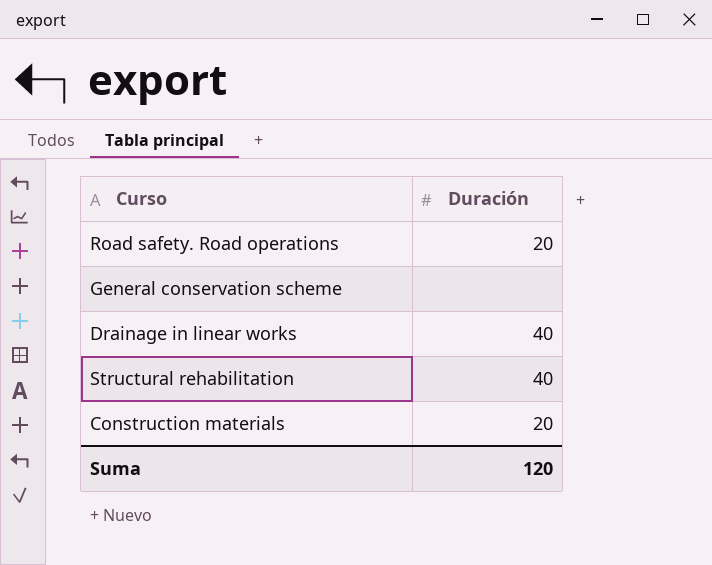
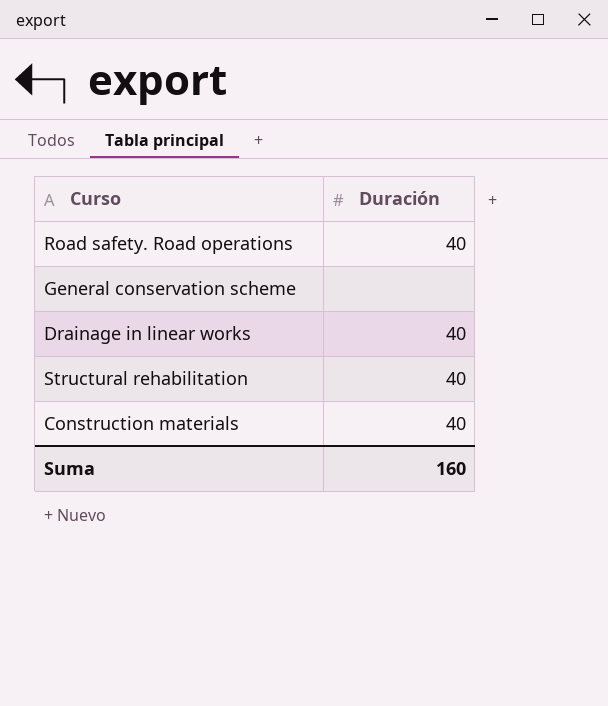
Road safety. Road operations | Duración: 20 -> 40
Construction materials | Duración: 20 -> 40
Suma | Duración: 120 -> 160

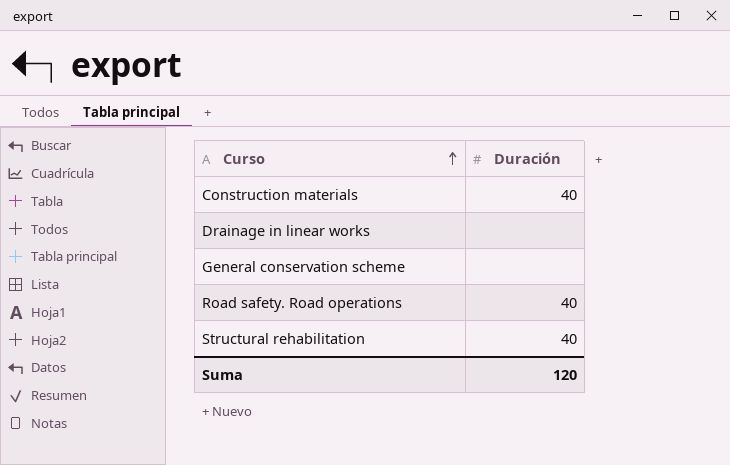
row order: none -> Curso ascending
Drainage in linear works | Duración: 40 -> none
Suma | Duración: 160 -> 120

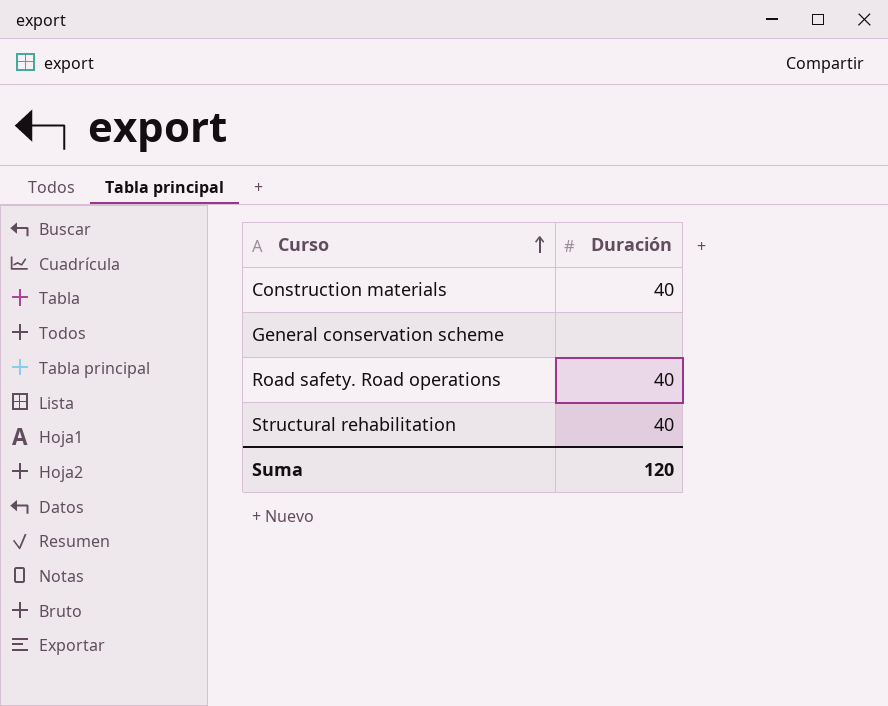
row Drainage in linear works: none -> none

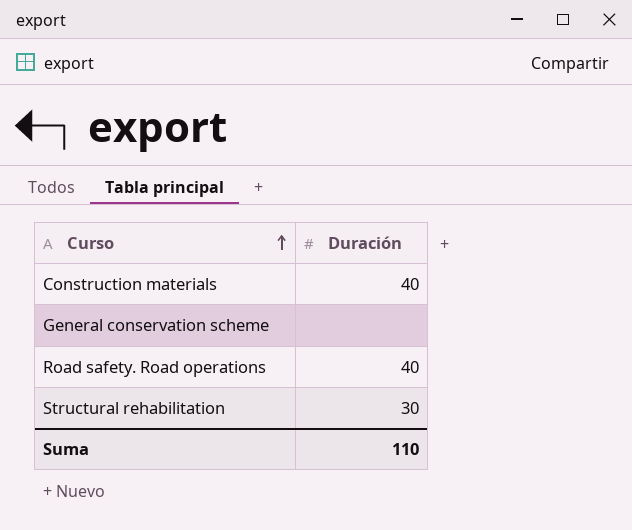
Structural rehabilitation | Duración: 40 -> 30
Suma | Duración: 120 -> 110

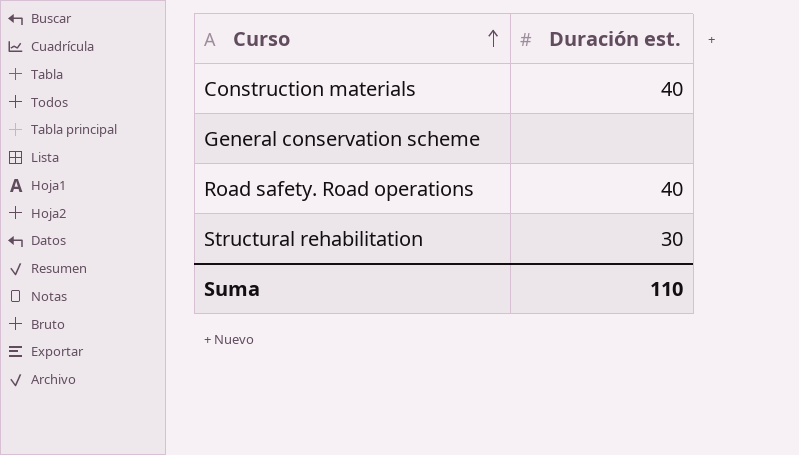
column name: Duración -> Duración est.

